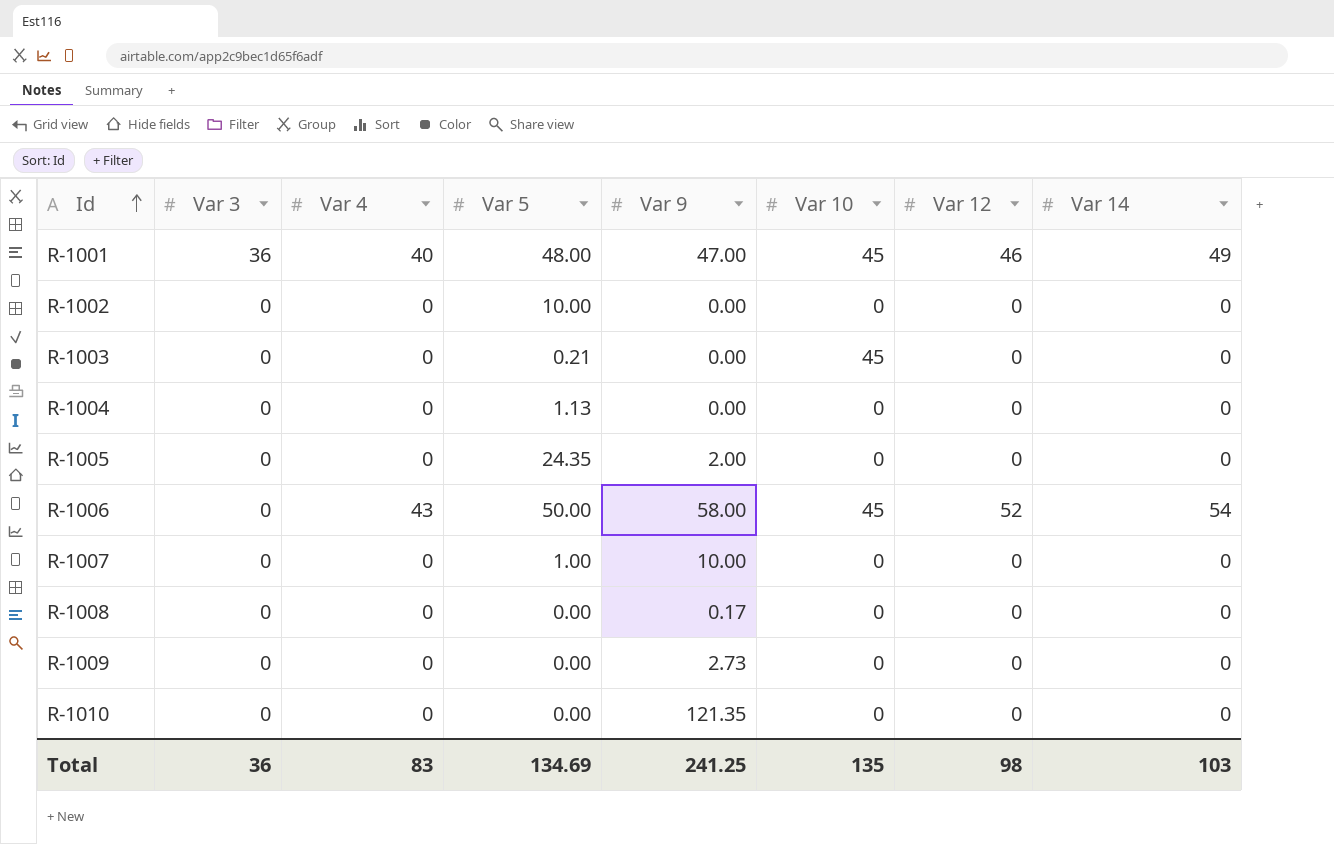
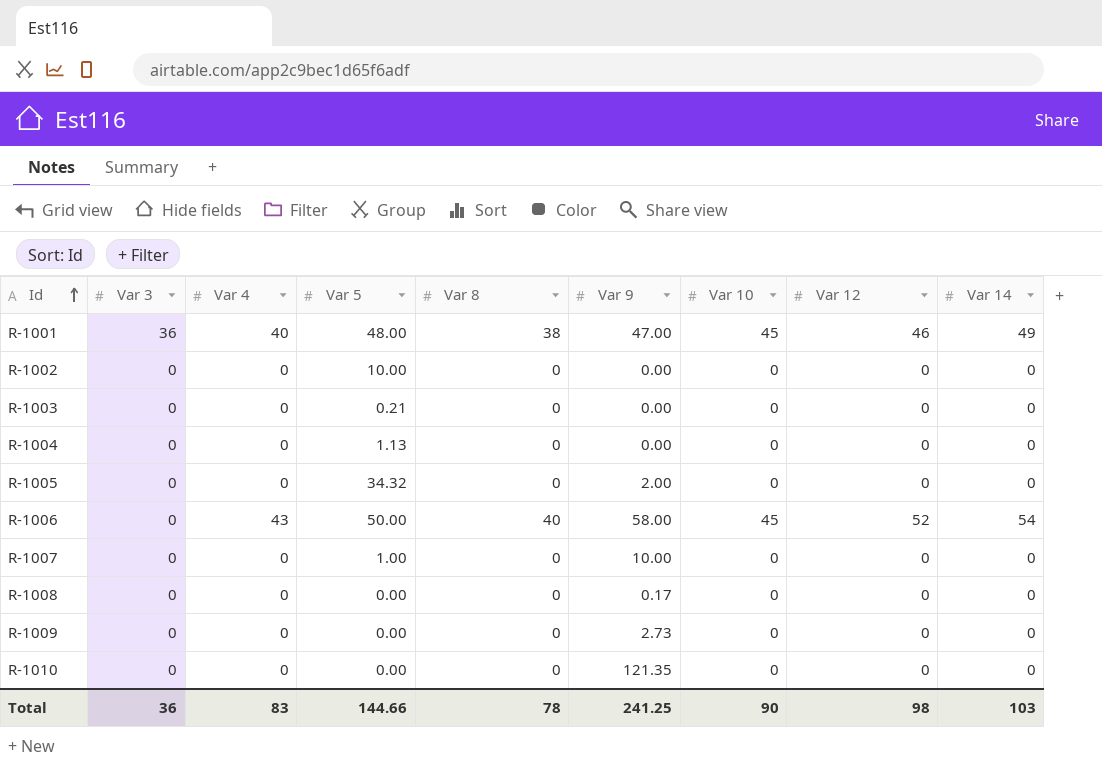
column Var 8 | position: none -> 5
R-1003 | Var 10: 45 -> 0
R-1005 | Var 5: 24.35 -> 34.32
Total | Var 5: 134.69 -> 144.66
Total | Var 10: 135 -> 90

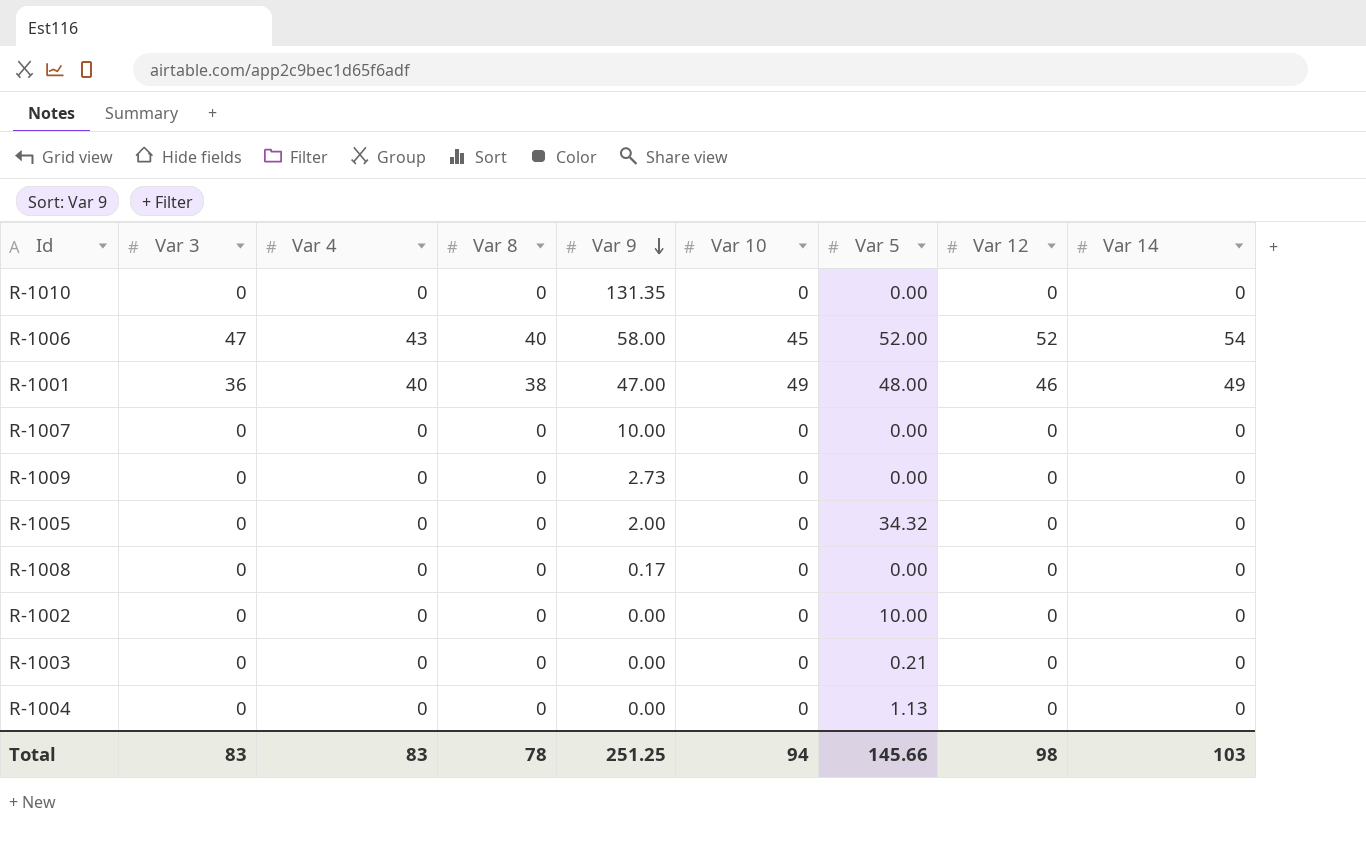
row order: Id ascending -> Var 9 descending
column Var 5 | position: 4 -> 7
R-1010 | Var 9: 121.35 -> 131.35
R-1006 | Var 3: 0 -> 47
R-1006 | Var 5: 50.00 -> 52.00
R-1001 | Var 10: 45 -> 49
R-1007 | Var 5: 1.00 -> 0.00
Total | Var 3: 36 -> 83
Total | Var 9: 241.25 -> 251.25
Total | Var 10: 90 -> 94
Total | Var 5: 144.66 -> 145.66

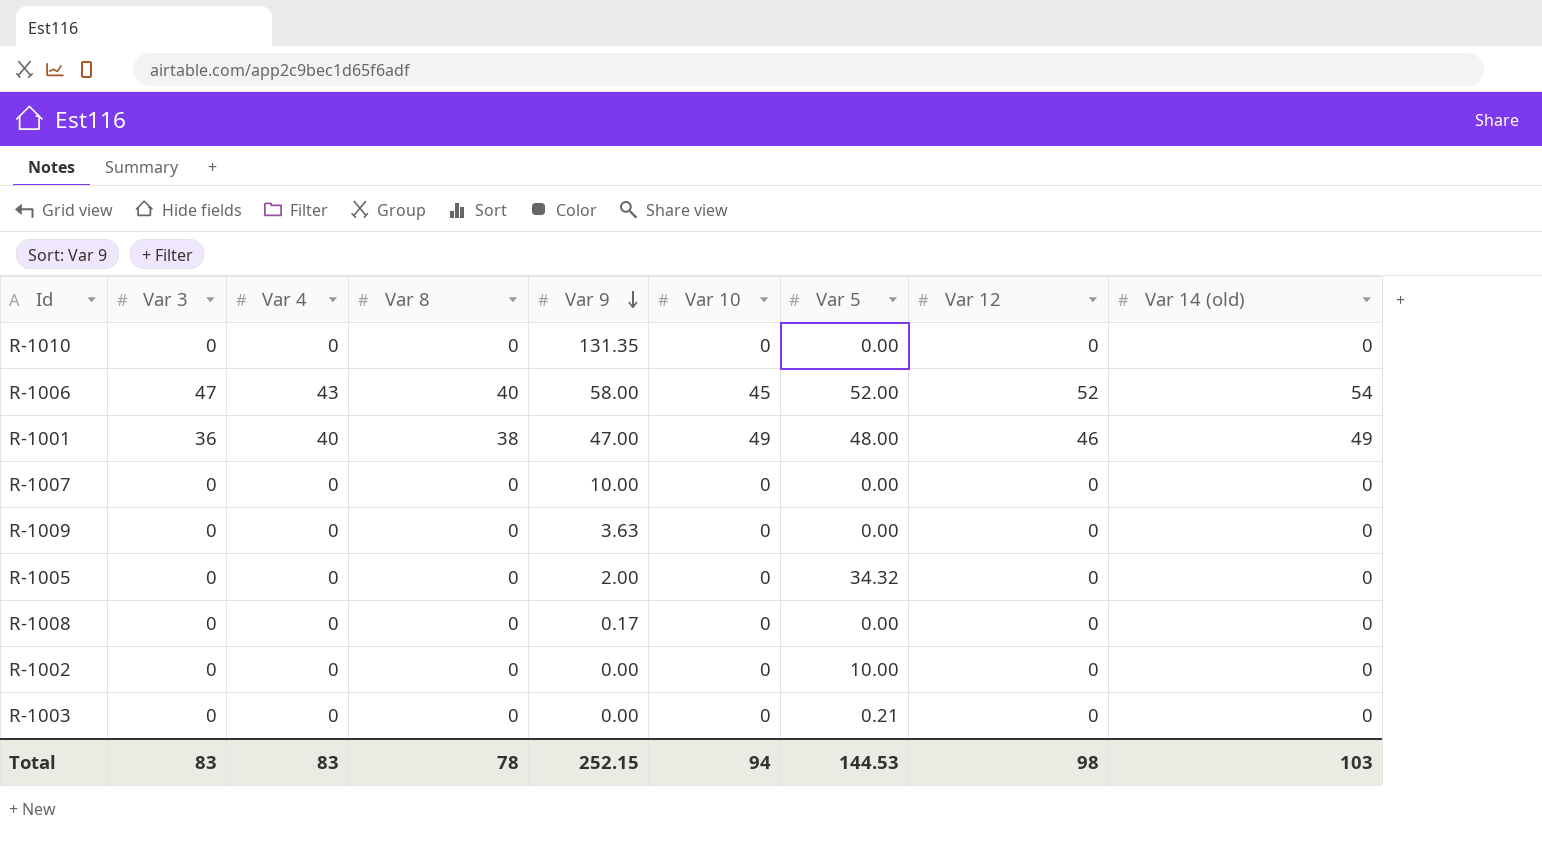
column name: Var 14 -> Var 14 (old)
row R-1004: 0 | 0 | 0 | 0.00 | 0 | 1.13 | 0 | 0 -> none
R-1009 | Var 9: 2.73 -> 3.63
Total | Var 9: 251.25 -> 252.15
Total | Var 5: 145.66 -> 144.53

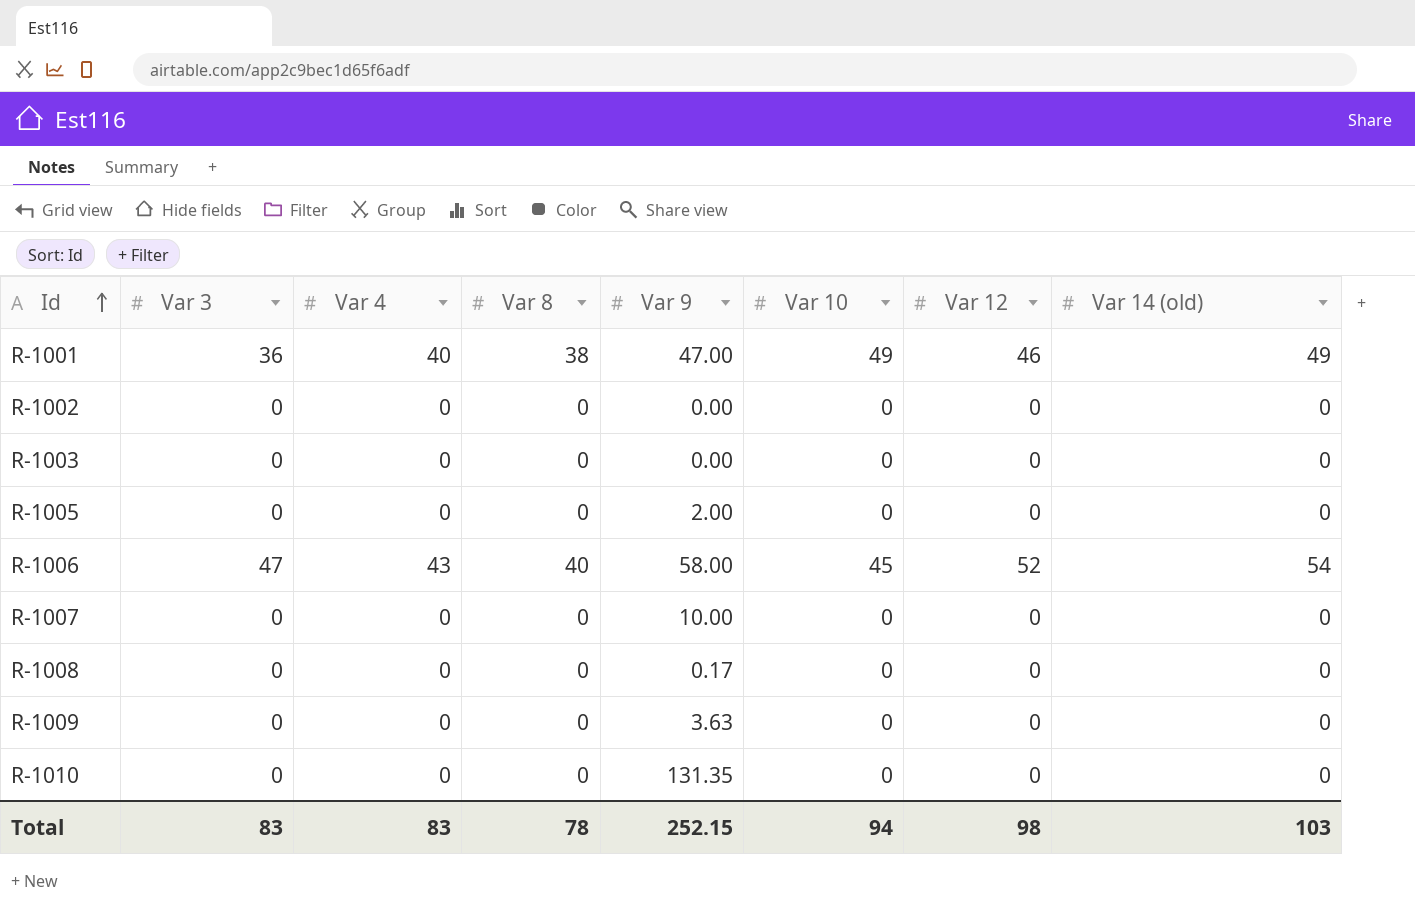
row order: Var 9 descending -> Id ascending
column Var 5 | position: 7 -> none

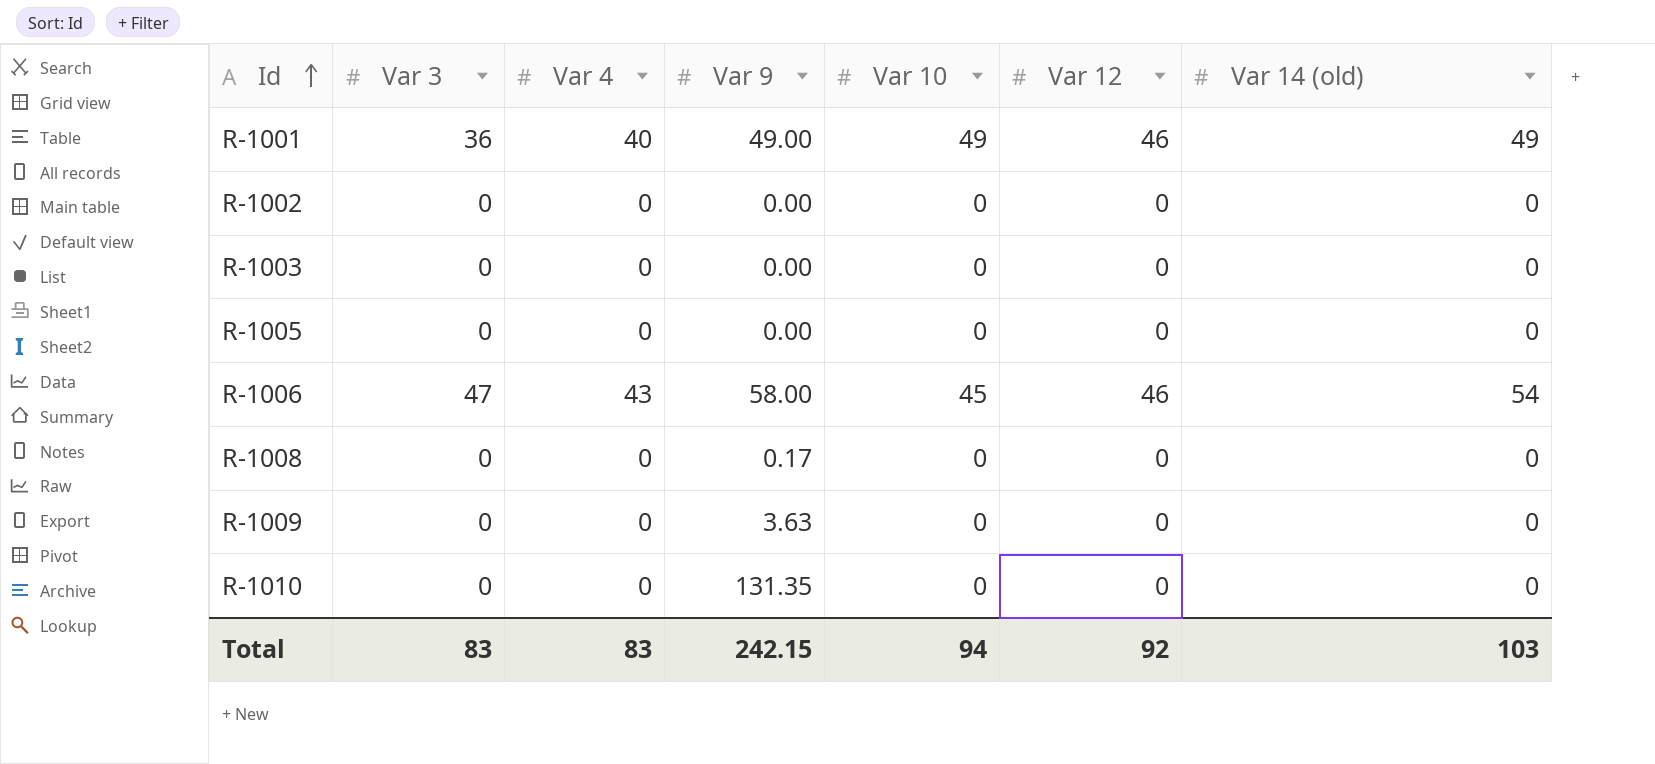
column Var 8 | position: 4 -> none
row R-1007: 0 | 0 | 0 | 10.00 | 0 | 0 | 0 -> none
R-1001 | Var 9: 47.00 -> 49.00
R-1005 | Var 9: 2.00 -> 0.00
R-1006 | Var 12: 52 -> 46
Total | Var 9: 252.15 -> 242.15
Total | Var 12: 98 -> 92

